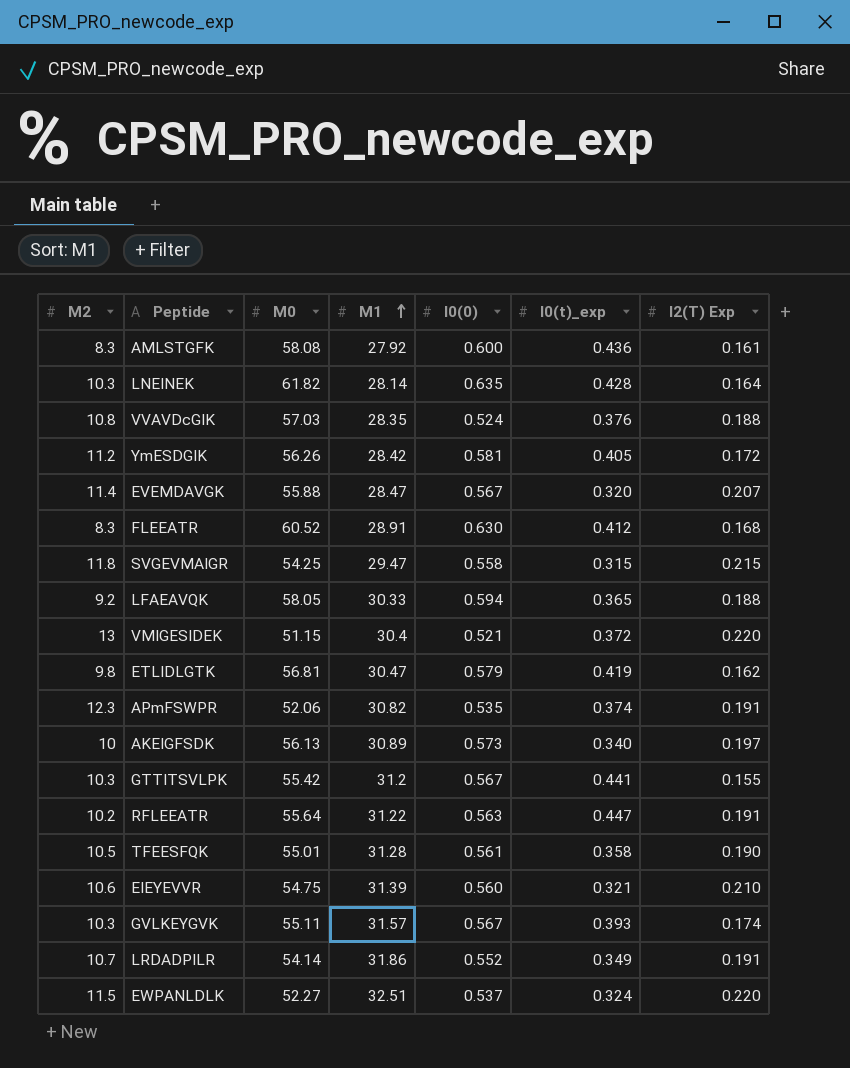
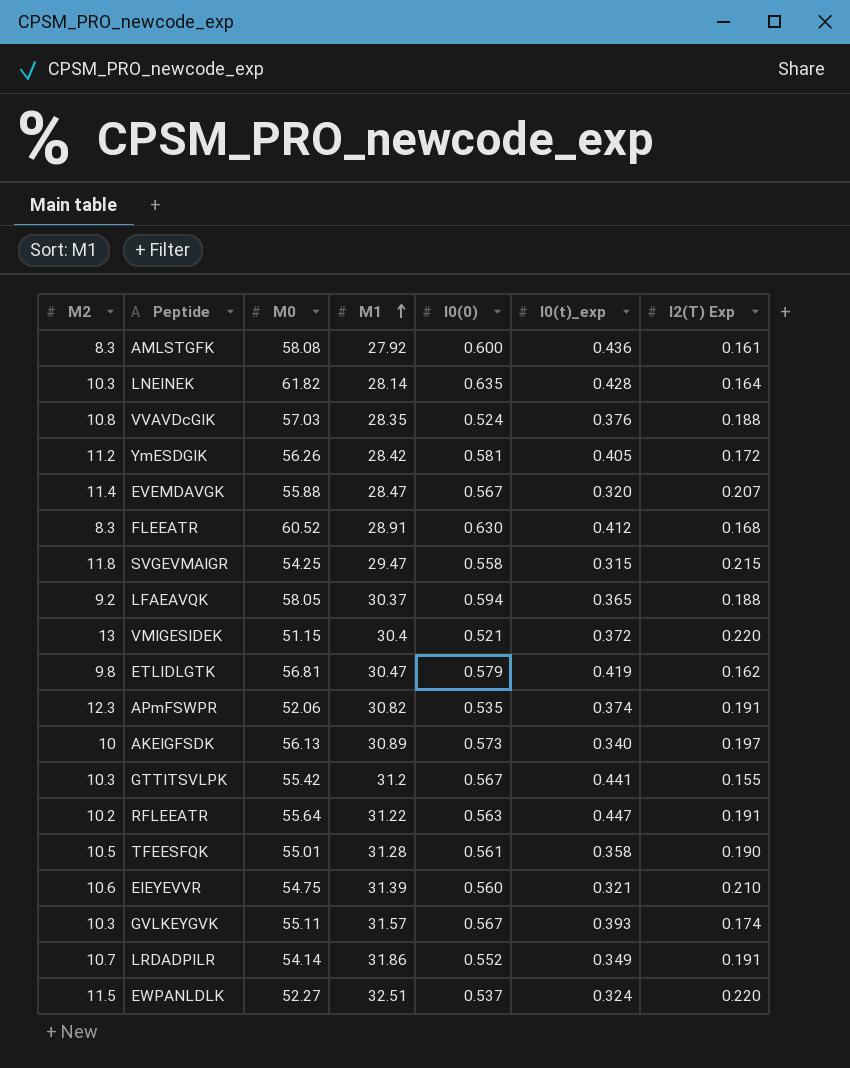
LFAEAVQK | M1: 30.33 -> 30.37

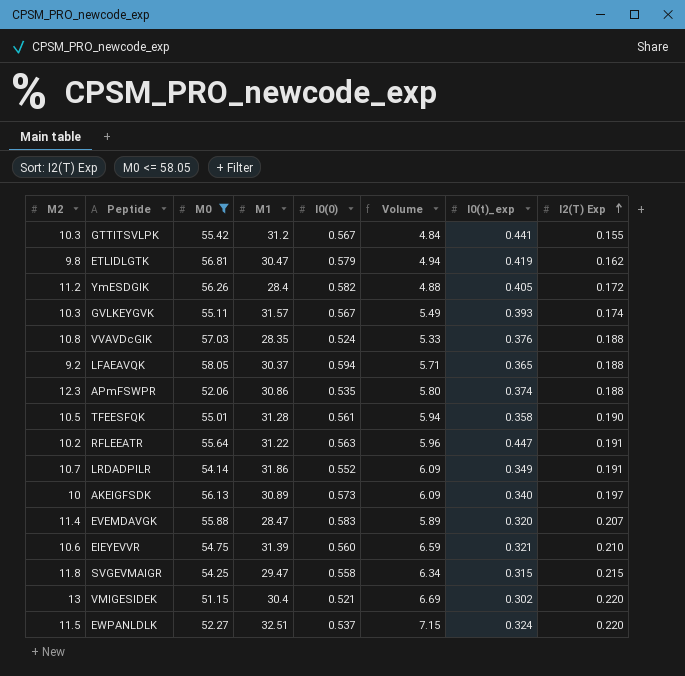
filter: none -> M0 <= 58.05
row order: M1 ascending -> I2(T) Exp ascending
column Volume | formula: none -> [M1] * [I2(T) Exp]
YmESDGIK | M1: 28.42 -> 28.4
YmESDGIK | I0(0): 0.581 -> 0.582
APmFSWPR | M1: 30.82 -> 30.86
APmFSWPR | I2(T) Exp: 0.191 -> 0.188
EVEMDAVGK | I0(0): 0.567 -> 0.583
VMIGESIDEK | I0(t)_exp: 0.372 -> 0.302

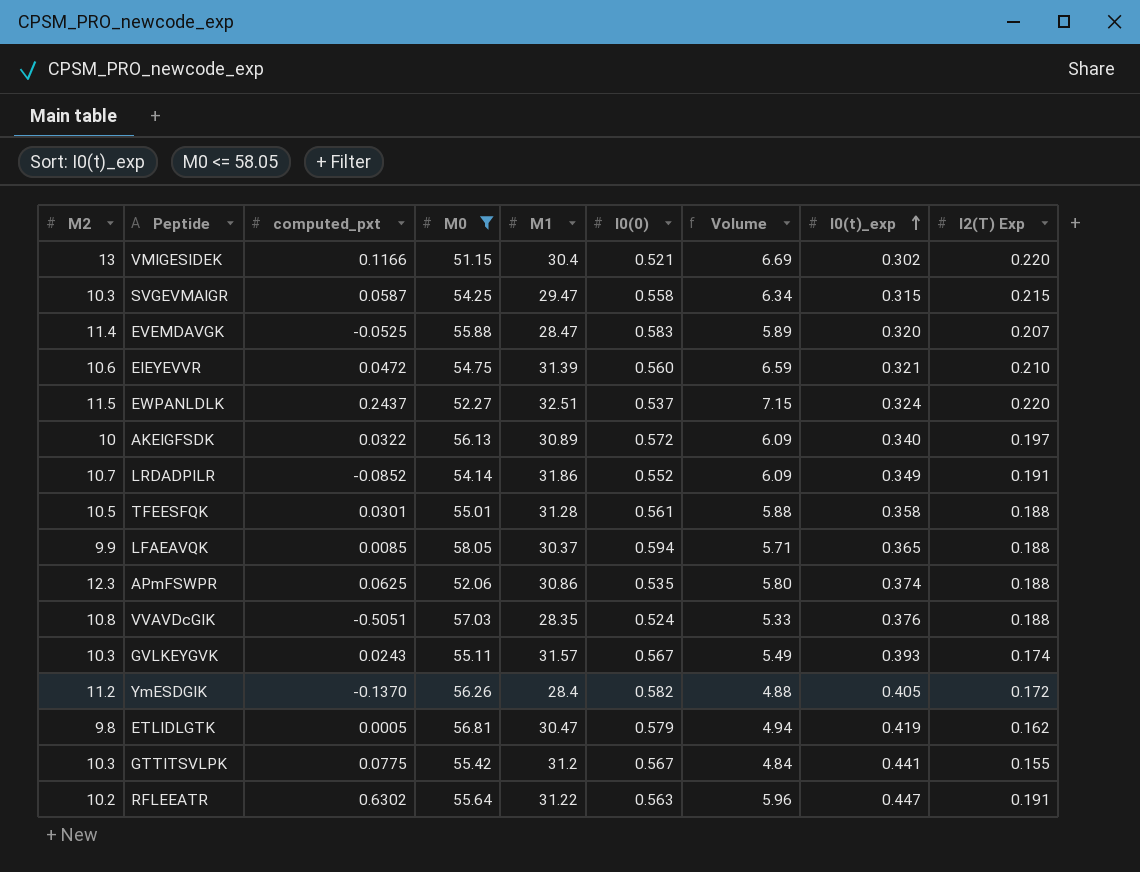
row order: I2(T) Exp ascending -> I0(t)_exp ascending
column computed_pxt | position: none -> 3
SVGEVMAIGR | M2: 11.8 -> 10.3
AKEIGFSDK | I0(0): 0.573 -> 0.572
TFEESFQK | Volume: 5.94 -> 5.88
TFEESFQK | I2(T) Exp: 0.190 -> 0.188
LFAEAVQK | M2: 9.2 -> 9.9

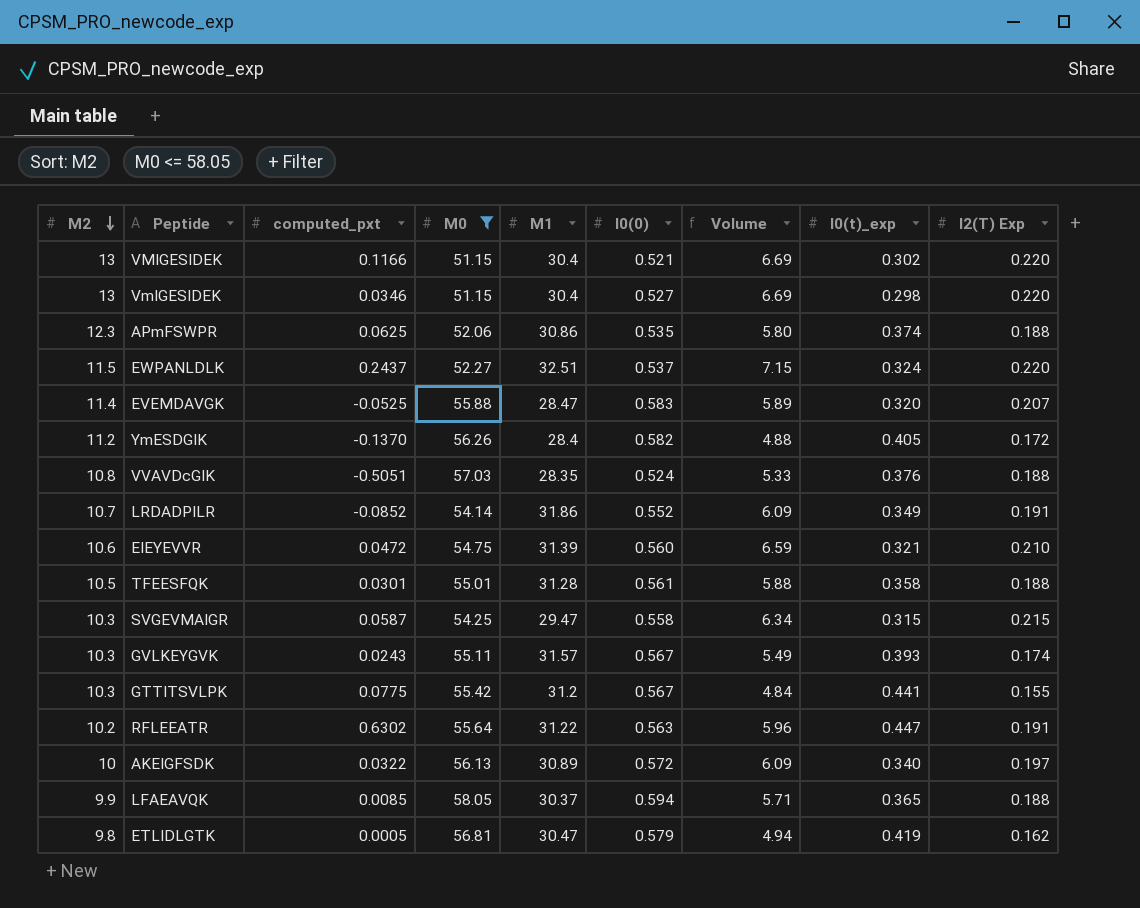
row order: I0(t)_exp ascending -> M2 descending
row VmIGESIDEK: none -> 13 | 0.0346 | 51.15 | 30.4 | 0.527 | 6.69 | 0.298 | 0.220

